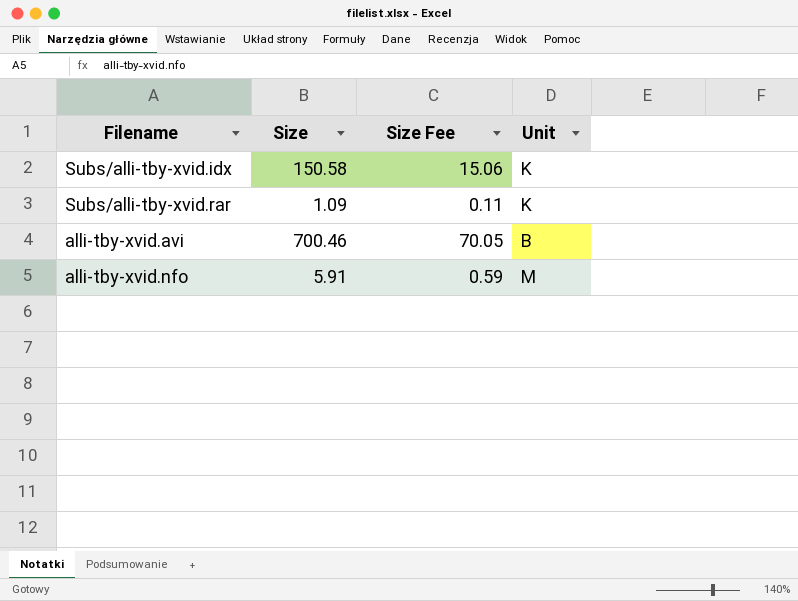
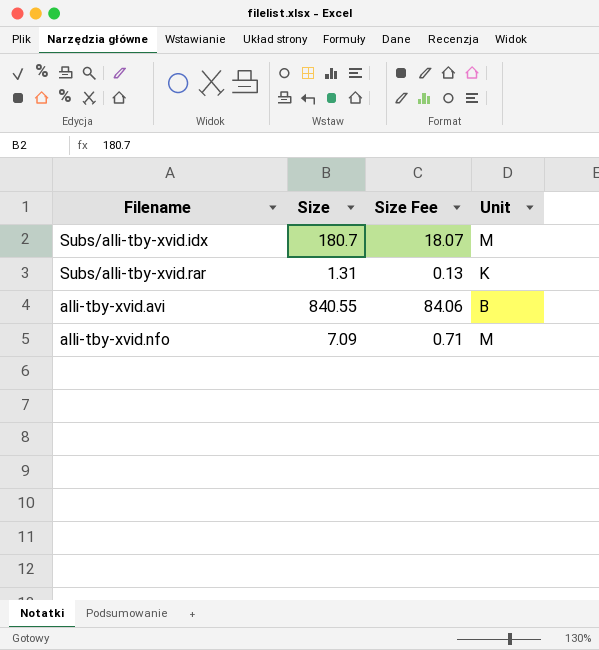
Subs/alli-tby-xvid.idx | Size: 150.58 -> 180.7
Subs/alli-tby-xvid.idx | Size Fee: 15.06 -> 18.07
Subs/alli-tby-xvid.idx | Unit: K -> M
Subs/alli-tby-xvid.rar | Size: 1.09 -> 1.31
Subs/alli-tby-xvid.rar | Size Fee: 0.11 -> 0.13
alli-tby-xvid.avi | Size: 700.46 -> 840.55
alli-tby-xvid.avi | Size Fee: 70.05 -> 84.06
alli-tby-xvid.nfo | Size: 5.91 -> 7.09
alli-tby-xvid.nfo | Size Fee: 0.59 -> 0.71

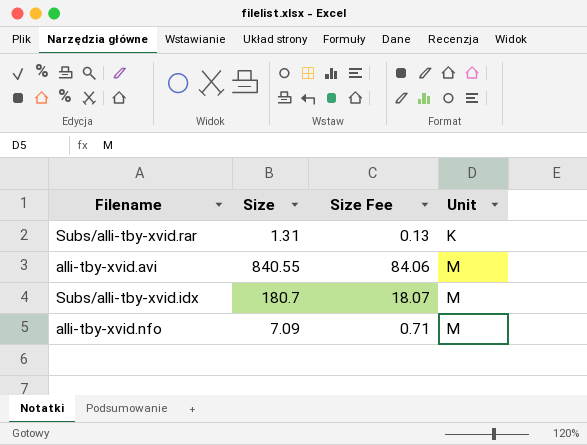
row order: none -> Unit ascending
alli-tby-xvid.avi | Unit: B -> M

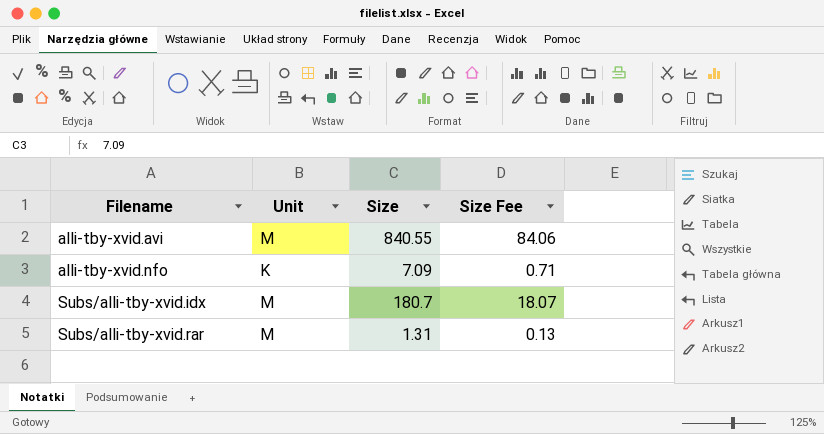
row order: Unit ascending -> Filename ascending
column Unit | position: 4 -> 2
alli-tby-xvid.nfo | Unit: M -> K
Subs/alli-tby-xvid.rar | Unit: K -> M

